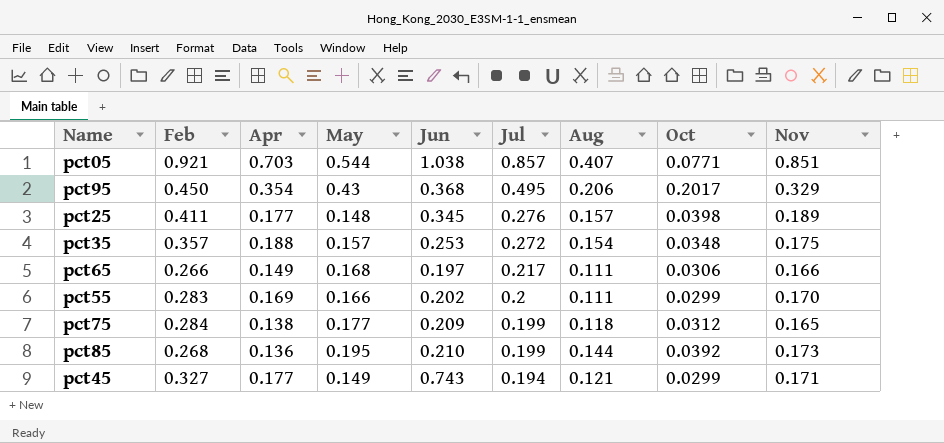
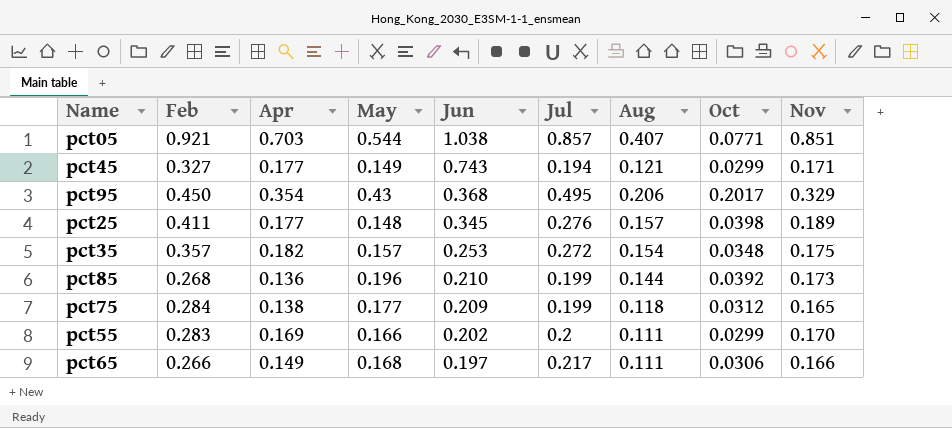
row order: Jul descending -> Jun descending
pct35 | Apr: 0.188 -> 0.182
pct85 | May: 0.195 -> 0.196

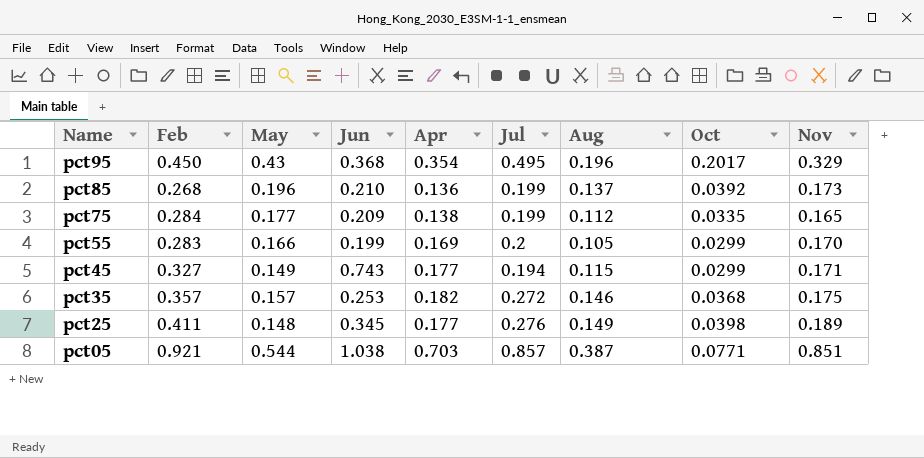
row order: Jun descending -> Name descending
column Apr | position: 3 -> 5
row pct65: 0.266 | 0.149 | 0.168 | 0.197 | 0.217 | 0.111 | 0.0306 | 0.166 -> none
pct95 | Aug: 0.206 -> 0.196
pct85 | Aug: 0.144 -> 0.137
pct75 | Aug: 0.118 -> 0.112
pct75 | Oct: 0.0312 -> 0.0335
pct55 | Jun: 0.202 -> 0.199
pct55 | Aug: 0.111 -> 0.105
pct45 | Aug: 0.121 -> 0.115
pct35 | Aug: 0.154 -> 0.146
pct35 | Oct: 0.0348 -> 0.0368
pct25 | Aug: 0.157 -> 0.149
pct05 | Aug: 0.407 -> 0.387

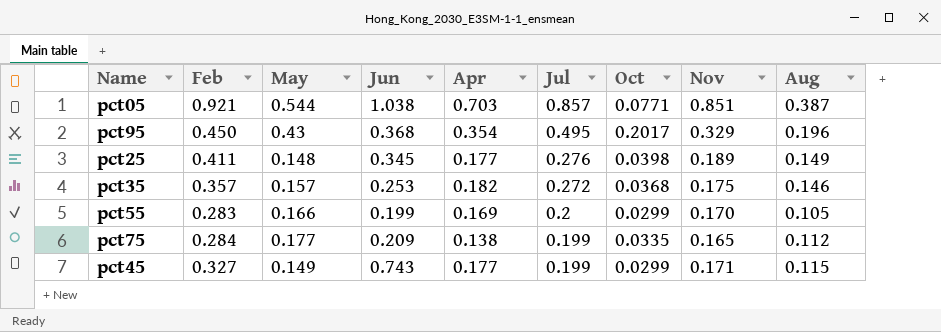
row order: Name descending -> Jul descending
column Aug | position: 7 -> 9
row pct85: 0.268 | 0.196 | 0.210 | 0.136 | 0.199 | 0.137 | 0.0392 | 0.173 -> none
pct45 | Jul: 0.194 -> 0.199

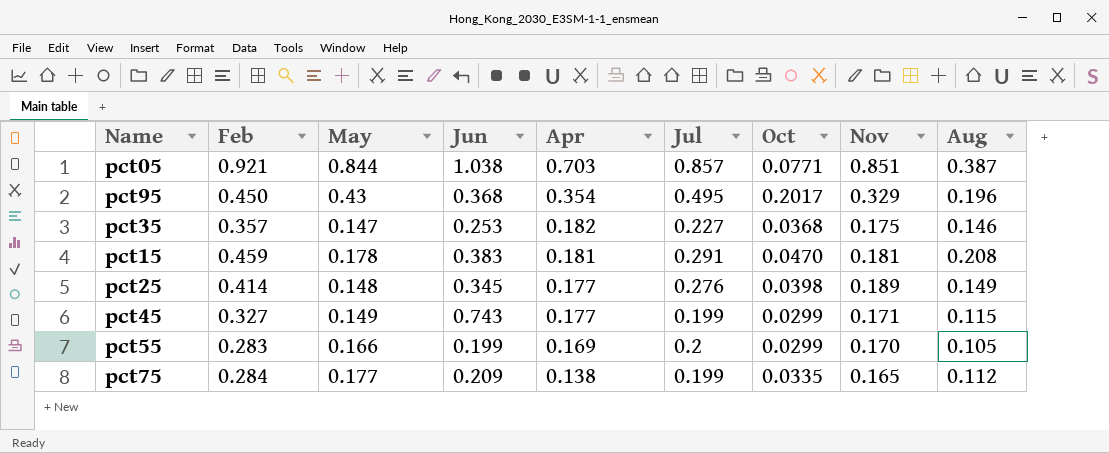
row order: Jul descending -> Apr descending
pct05 | May: 0.544 -> 0.844
pct35 | May: 0.157 -> 0.147
pct35 | Jul: 0.272 -> 0.227
row pct15: none -> 0.459 | 0.178 | 0.383 | 0.181 | 0.291 | 0.0470 | 0.181 | 0.208
pct25 | Feb: 0.411 -> 0.414

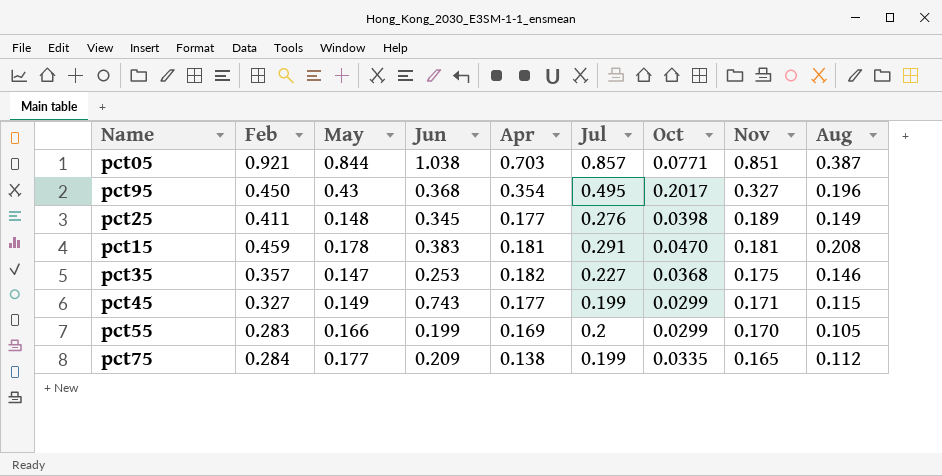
row order: Apr descending -> Nov descending
pct95 | Nov: 0.329 -> 0.327
pct25 | Feb: 0.414 -> 0.411

